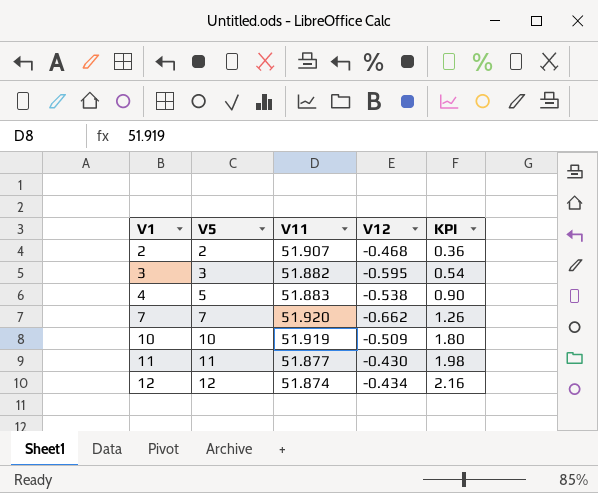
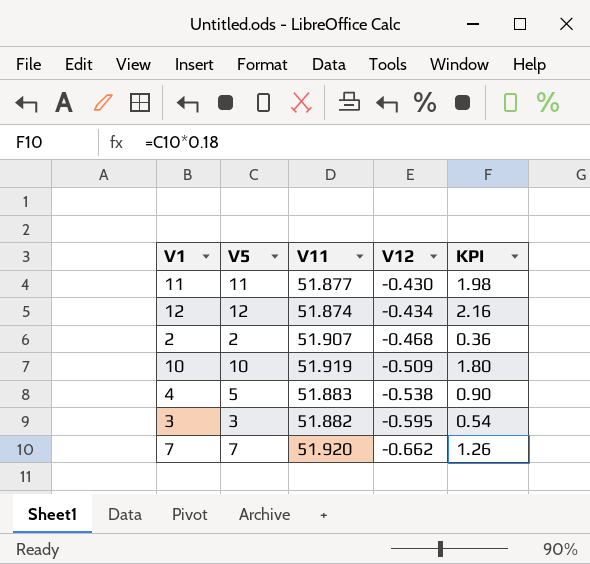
row order: V1 ascending -> V12 descending

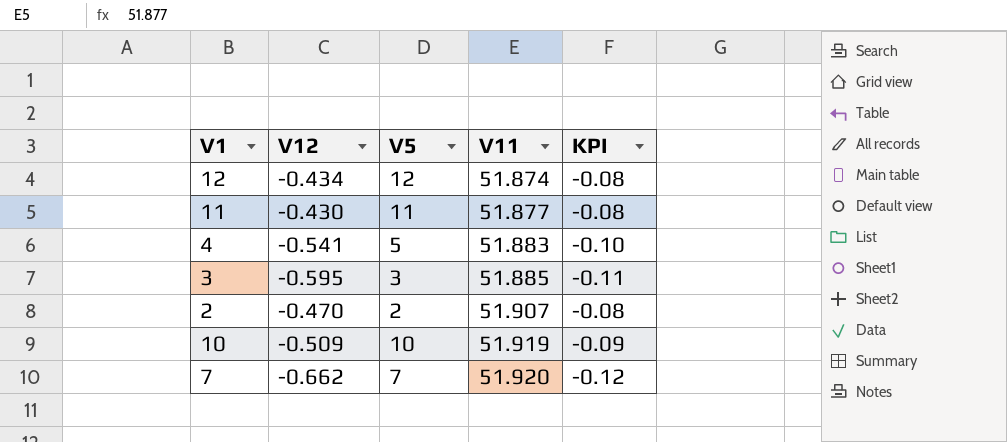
row order: V12 descending -> V11 ascending
column V12 | position: 4 -> 2
column KPI | formula: [V5] * 0.18 -> [V12] * 0.18
4 | V12: -0.538 -> -0.541
3 | V11: 51.882 -> 51.885
2 | V12: -0.468 -> -0.470

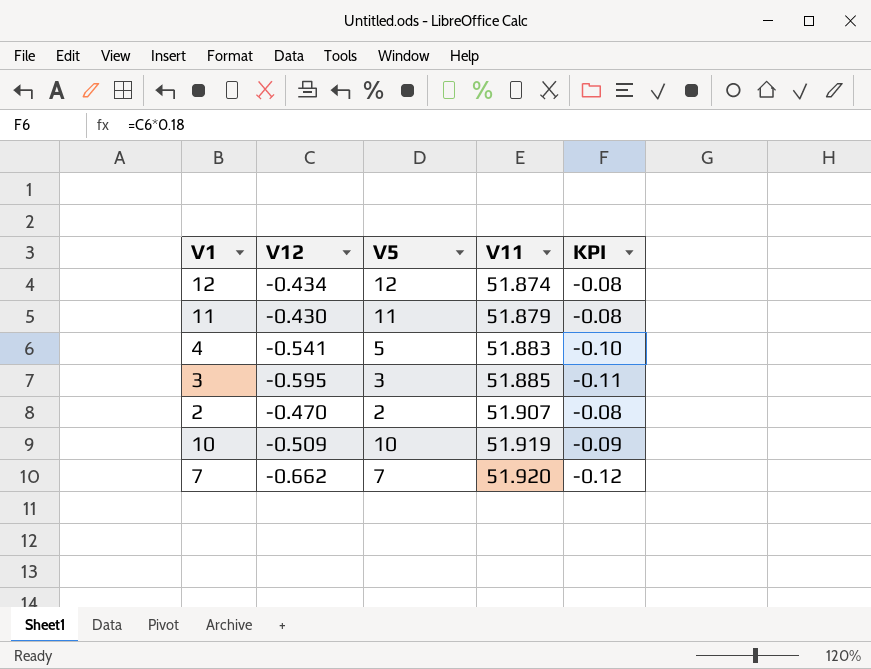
11 | V11: 51.877 -> 51.879

